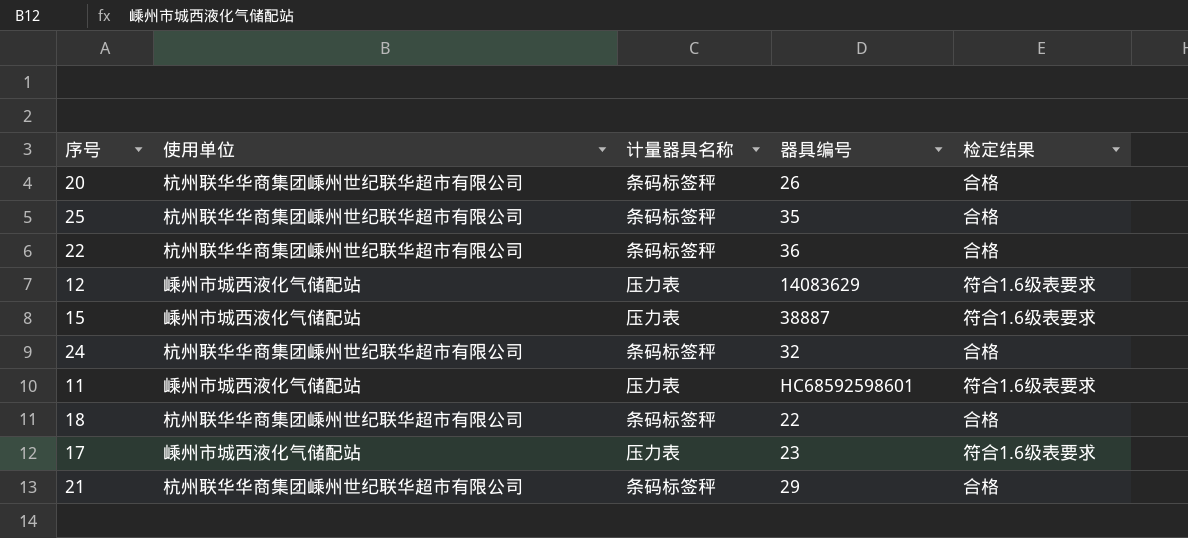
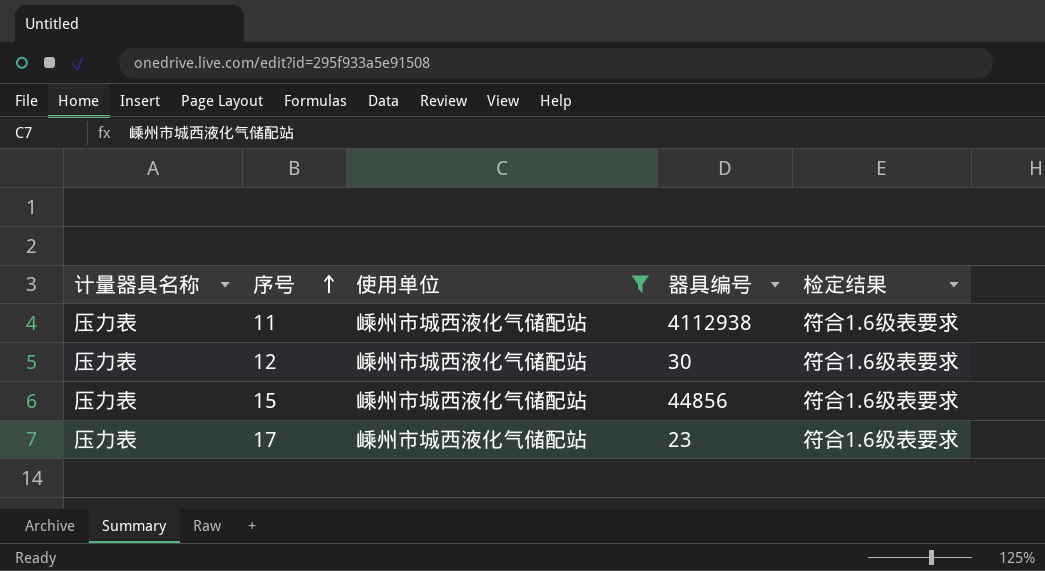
filter: none -> 使用单位 = 嵊州市城西液化气储配站
row order: none -> 序号 ascending
column 计量器具名称 | position: 3 -> 1
11 | 器具编号: HC68592598601 -> 4112938
12 | 器具编号: 14083629 -> 30
15 | 器具编号: 38887 -> 44856

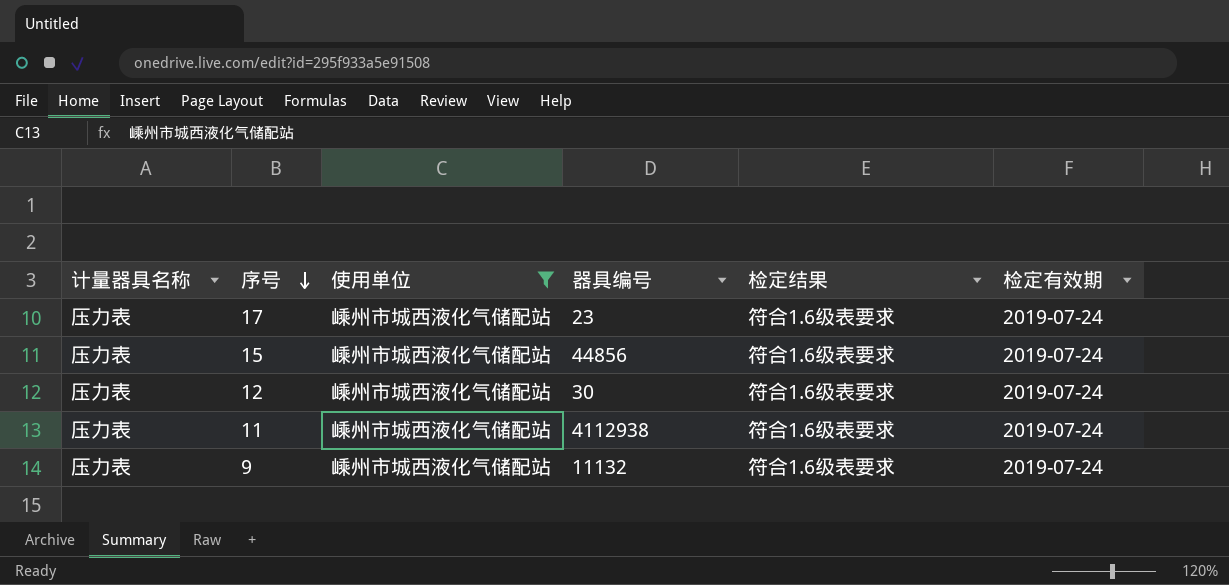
row order: 序号 ascending -> 序号 descending
column 检定有效期 | position: none -> 6
row 9: none -> 压力表 | 嵊州市城西液化气储配站 | 11132 | 符合1.6级表要求 | 2019-07-24

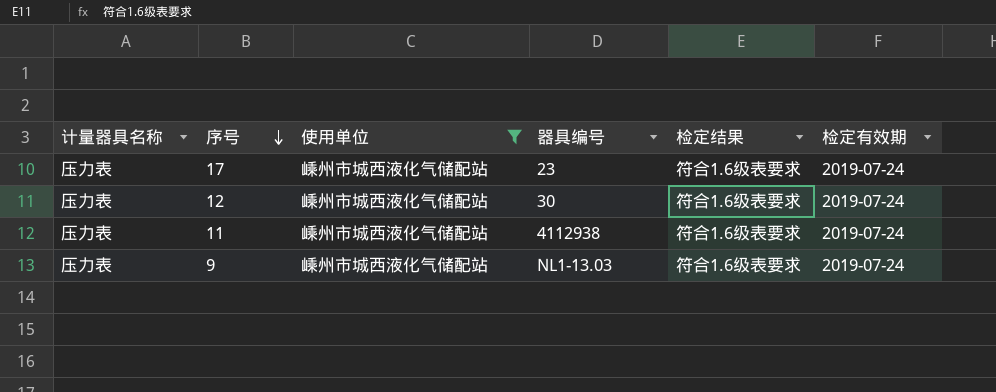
row 15: 压力表 | 嵊州市城西液化气储配站 | 44856 | 符合1.6级表要求 | 2019-07-24 -> none
9 | 器具编号: 11132 -> NL1-13.03

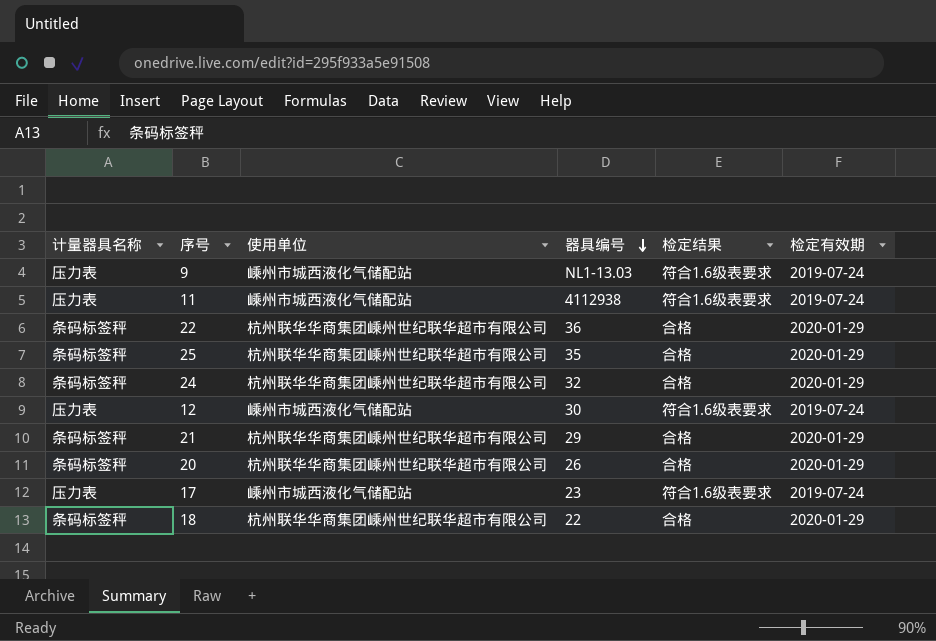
filter: 使用单位 = 嵊州市城西液化气储配站 -> none
row order: 序号 descending -> 器具编号 descending

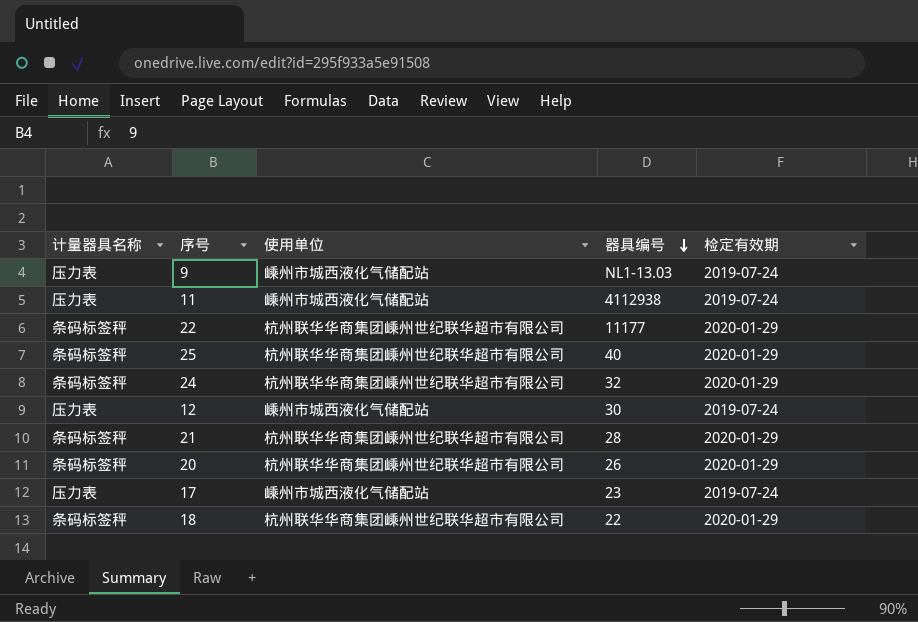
column 检定结果 | position: 5 -> none
22 | 器具编号: 36 -> 11177
25 | 器具编号: 35 -> 40
21 | 器具编号: 29 -> 28

